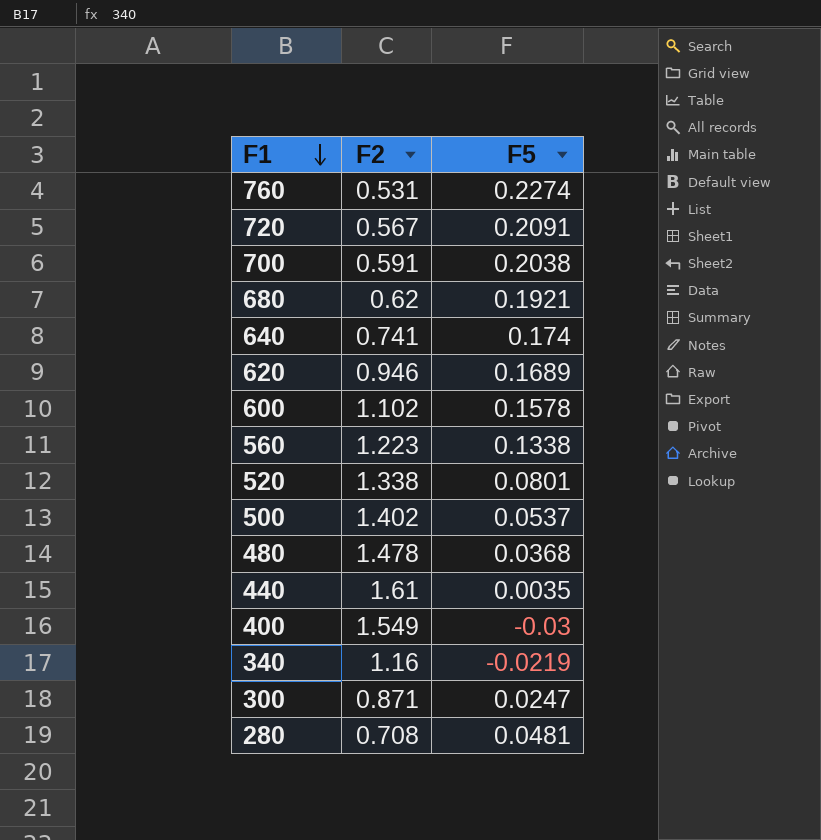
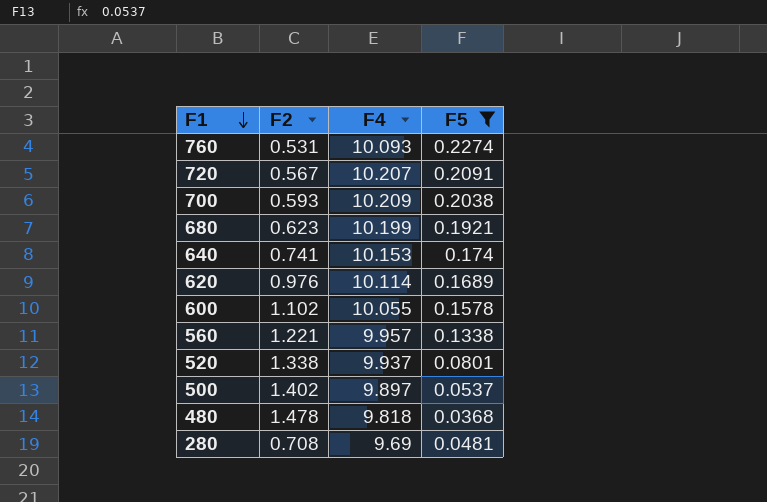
filter: none -> F5 >= 0.0368
column F4 | position: none -> 3
700 | F2: 0.591 -> 0.593
680 | F2: 0.62 -> 0.623
620 | F2: 0.946 -> 0.976
560 | F2: 1.223 -> 1.221

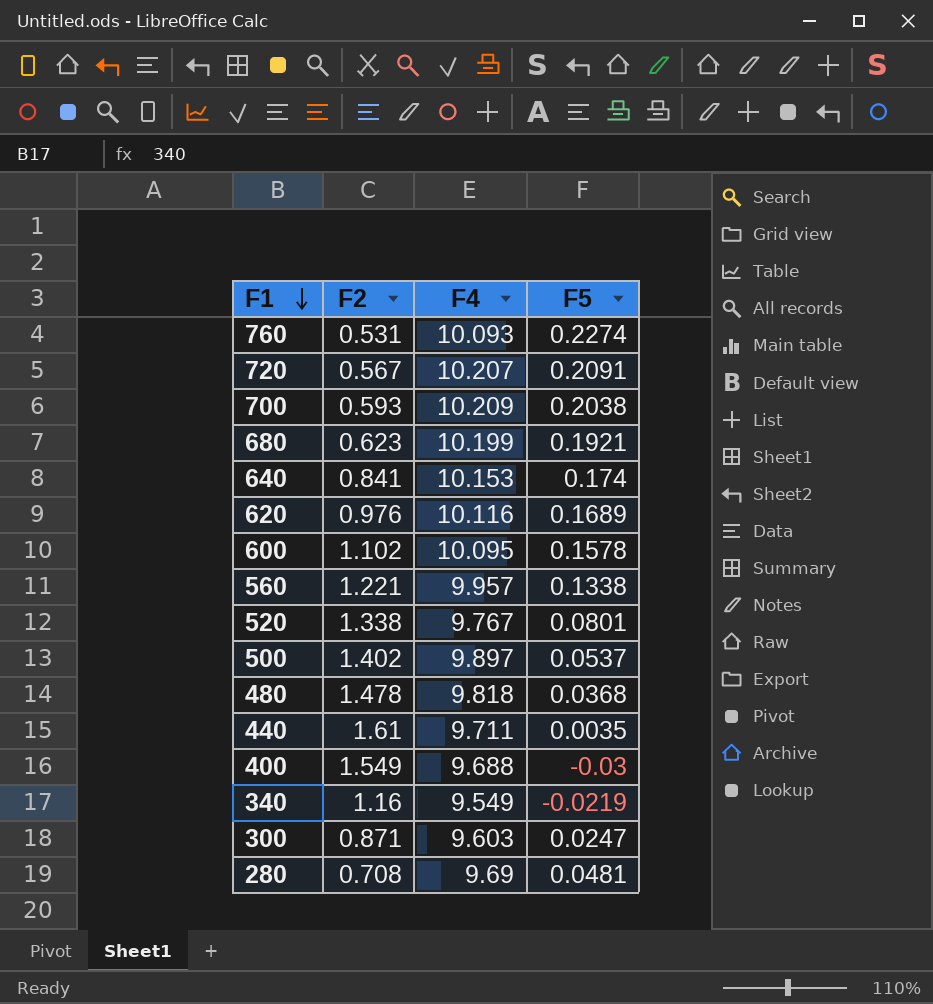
filter: F5 >= 0.0368 -> none
640 | F2: 0.741 -> 0.841
620 | F4: 10.114 -> 10.116
600 | F4: 10.055 -> 10.095
520 | F4: 9.937 -> 9.767

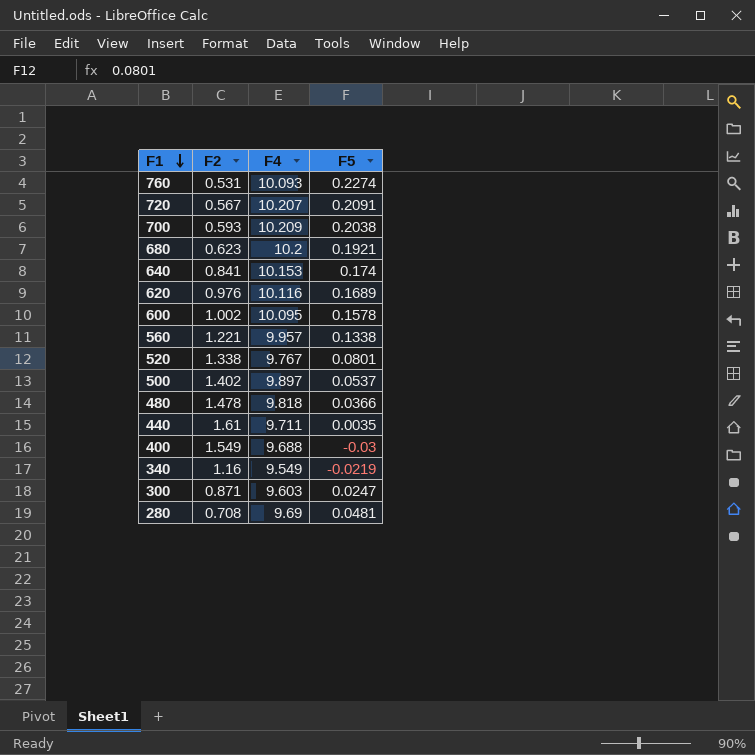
680 | F4: 10.199 -> 10.2
600 | F2: 1.102 -> 1.002
480 | F5: 0.0368 -> 0.0366

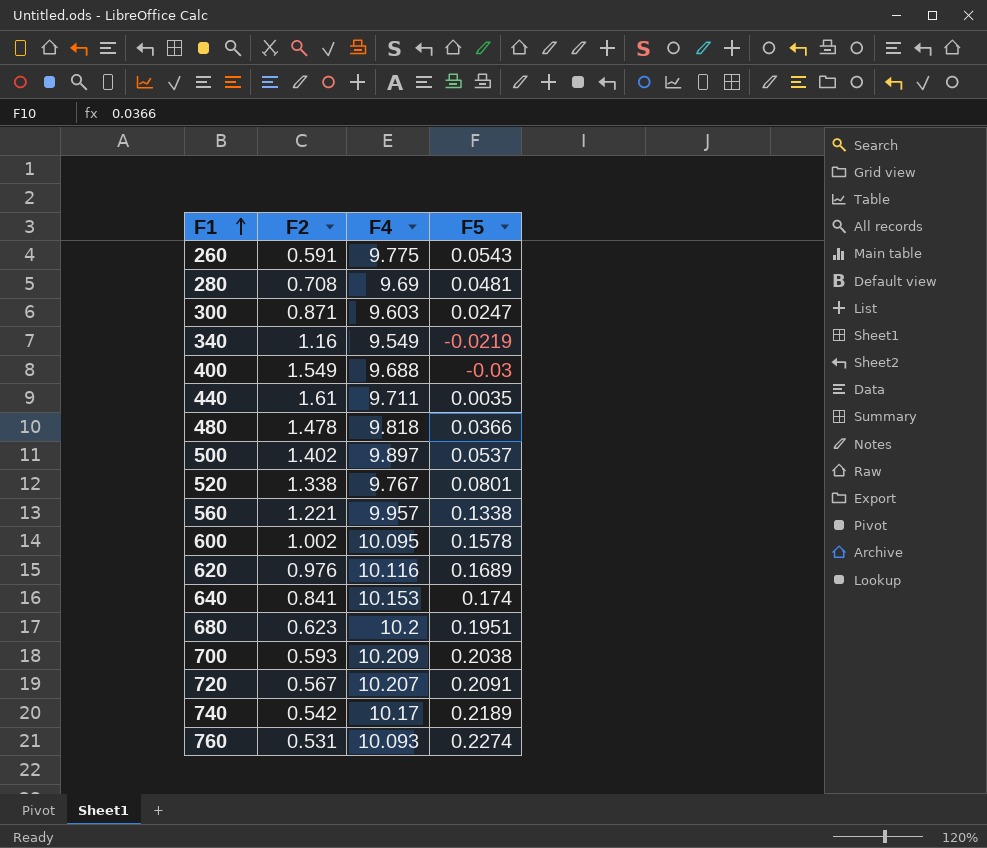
row order: F1 descending -> F1 ascending
row 260: none -> 0.591 | 9.775 | 0.0543
680 | F5: 0.1921 -> 0.1951
row 740: none -> 0.542 | 10.17 | 0.2189

